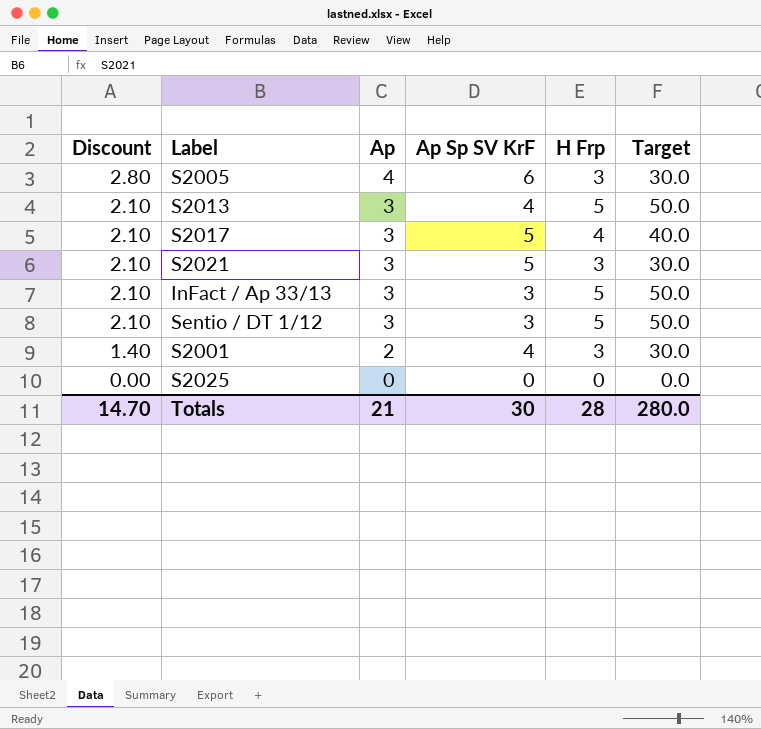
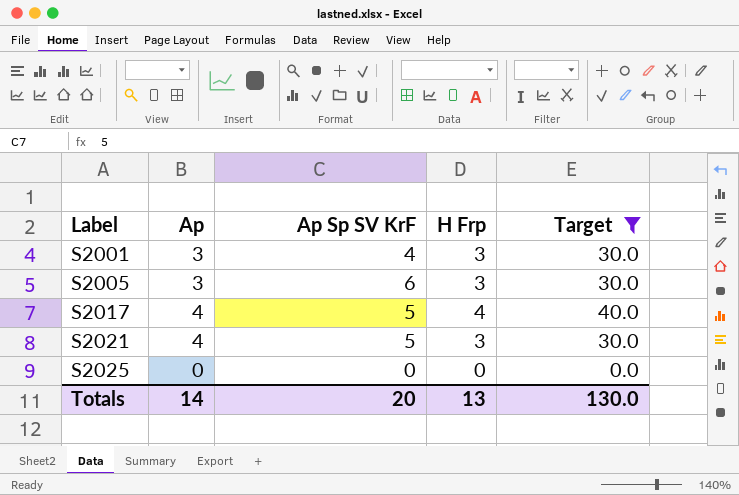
filter: none -> Target != 50.0
row order: Discount descending -> Label ascending
column Discount | formula: [Ap] * 0.7 -> none
S2001 | Ap: 2 -> 3
S2005 | Ap: 4 -> 3
S2017 | Ap: 3 -> 4
S2021 | Ap: 3 -> 4
Totals | Ap: 21 -> 14
Totals | Ap Sp SV KrF: 30 -> 20
Totals | H Frp: 28 -> 13
Totals | Target: 280.0 -> 130.0

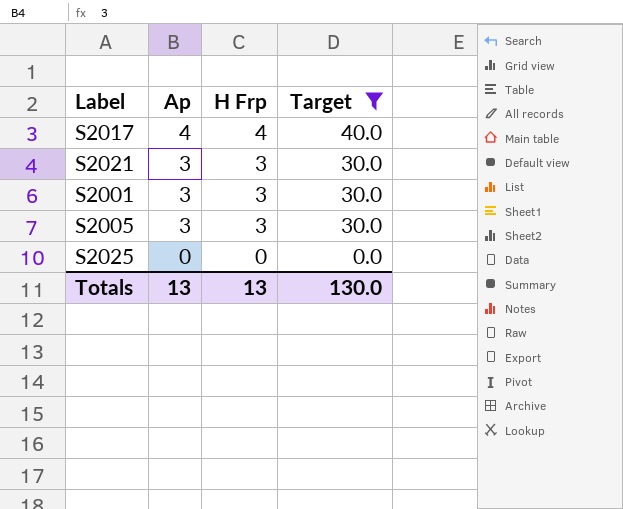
row order: Label ascending -> Ap descending
column Ap Sp SV KrF | position: 3 -> none
S2021 | Ap: 4 -> 3
Totals | Ap: 14 -> 13

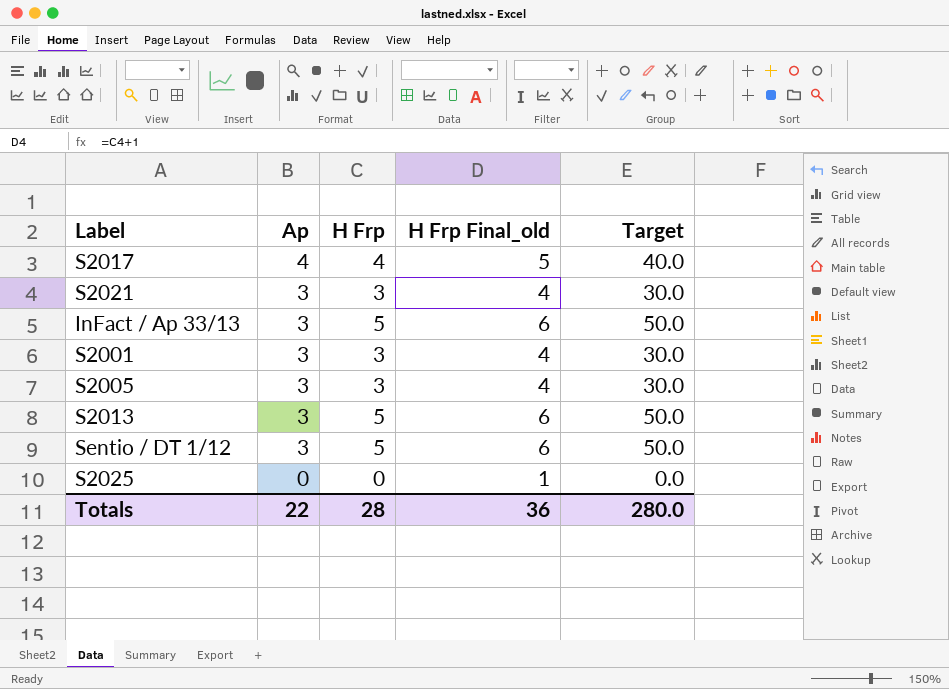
filter: Target != 50.0 -> none
column H Frp Final_old | formula: none -> [H Frp] + 1
Totals | Ap: 13 -> 22
Totals | H Frp: 13 -> 28
Totals | Target: 130.0 -> 280.0

